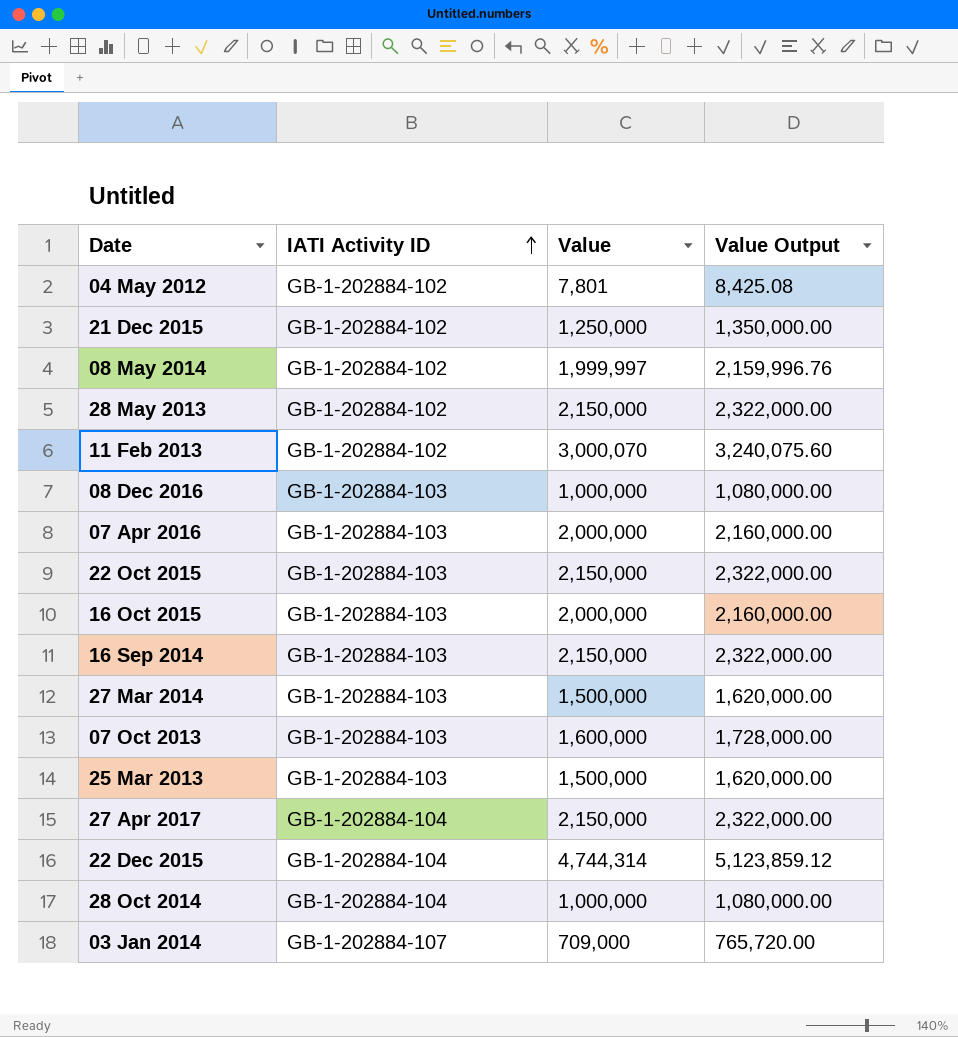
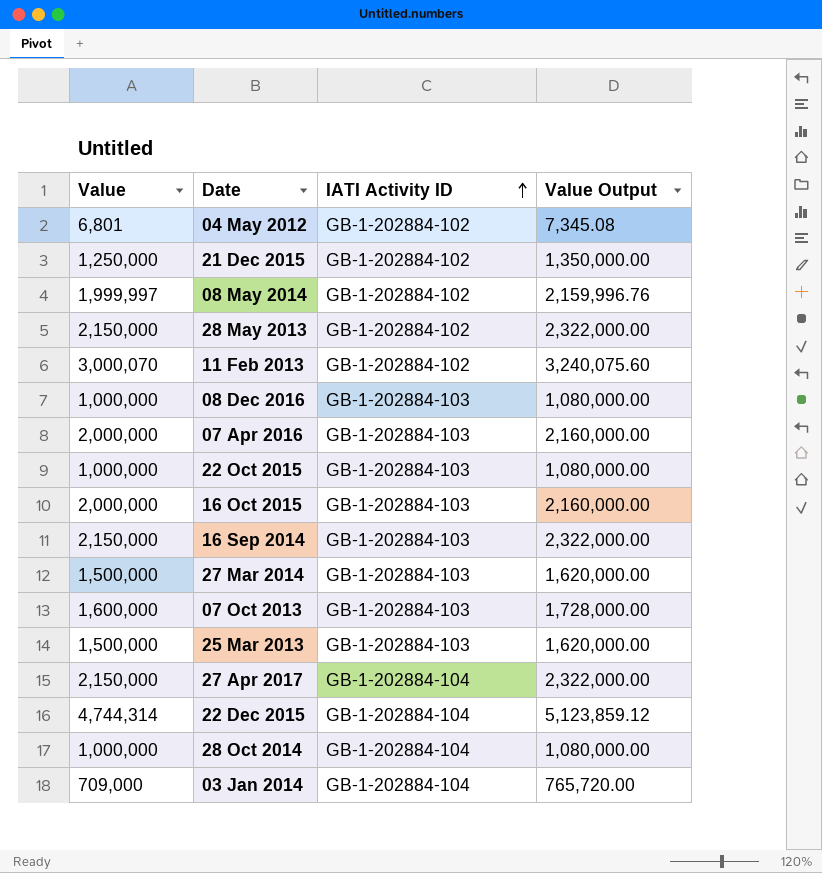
column Value | position: 3 -> 1
04 May 2012 | Value: 7,801 -> 6,801
04 May 2012 | Value Output: 8,425.08 -> 7,345.08
22 Oct 2015 | Value: 2,150,000 -> 1,000,000
22 Oct 2015 | Value Output: 2,322,000.00 -> 1,080,000.00
03 Jan 2014 | IATI Activity ID: GB-1-202884-107 -> GB-1-202884-104

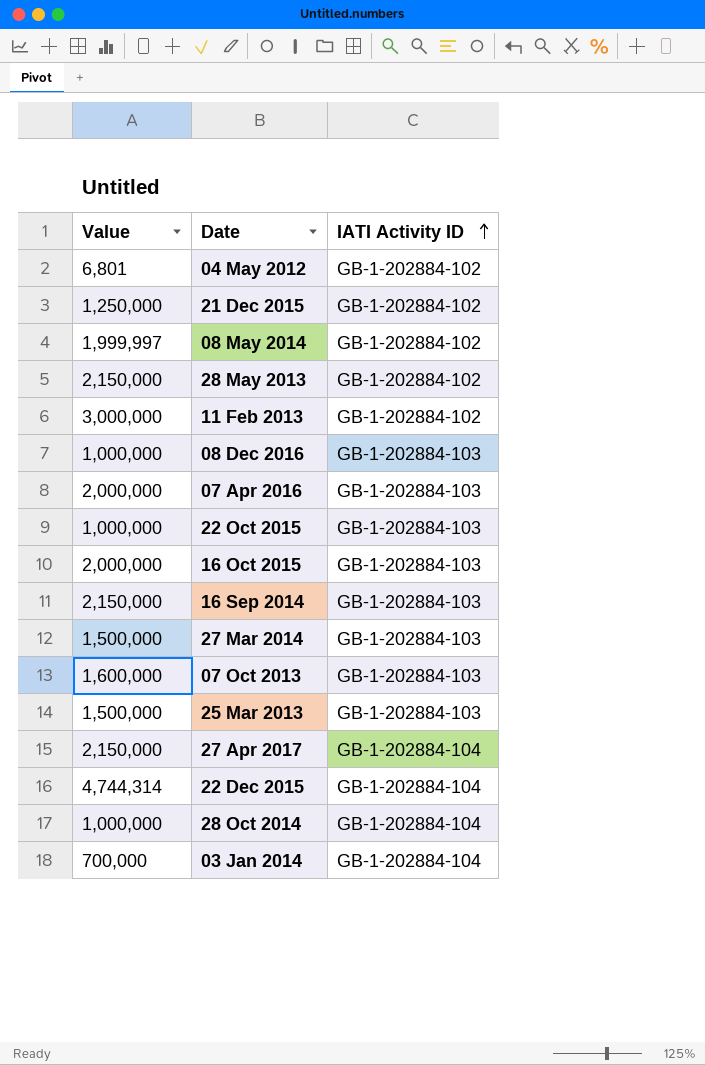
column Value Output | formula: [Value] * 1.08 -> none
11 Feb 2013 | Value: 3,000,070 -> 3,000,000
03 Jan 2014 | Value: 709,000 -> 700,000

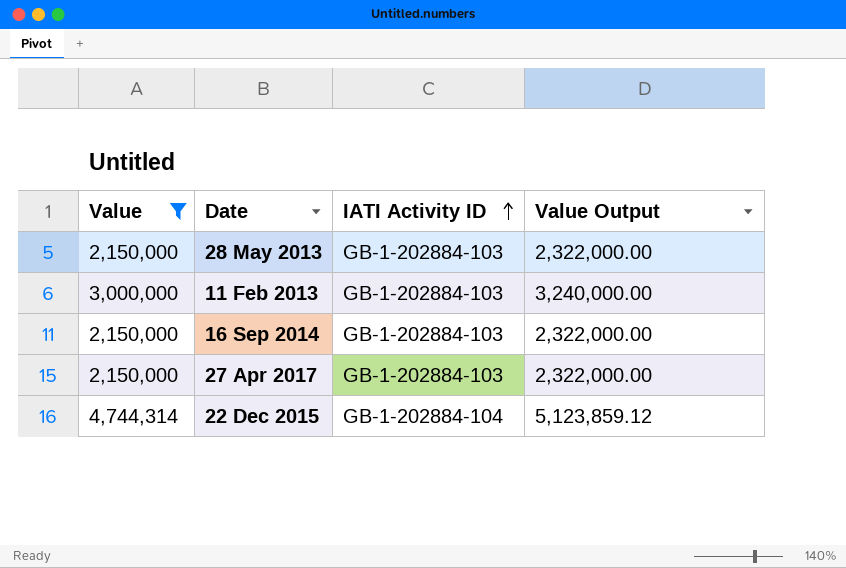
filter: none -> Value >= 2,150,000
column Value Output | formula: none -> [Value] * 1.08
28 May 2013 | IATI Activity ID: GB-1-202884-102 -> GB-1-202884-103
11 Feb 2013 | IATI Activity ID: GB-1-202884-102 -> GB-1-202884-103
27 Apr 2017 | IATI Activity ID: GB-1-202884-104 -> GB-1-202884-103

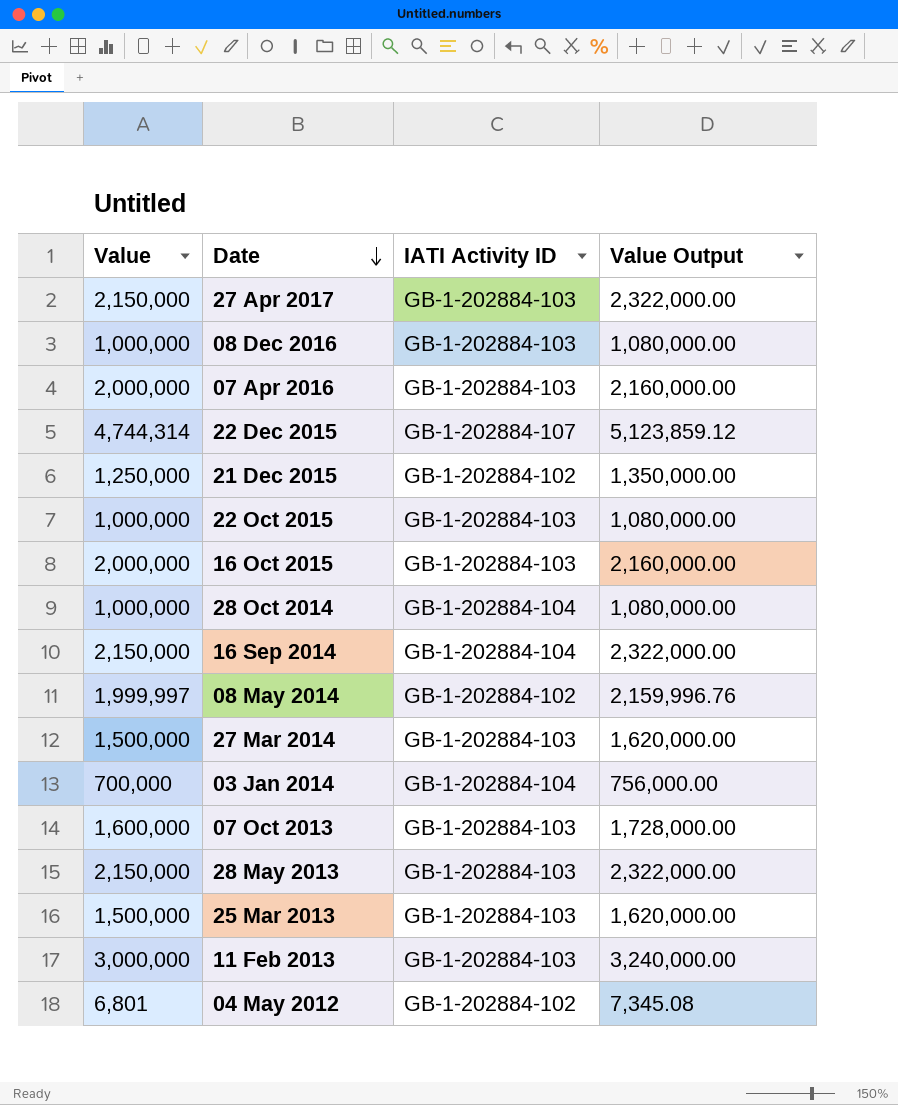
filter: Value >= 2,150,000 -> none
row order: IATI Activity ID ascending -> Date descending
22 Dec 2015 | IATI Activity ID: GB-1-202884-104 -> GB-1-202884-107
16 Sep 2014 | IATI Activity ID: GB-1-202884-103 -> GB-1-202884-104

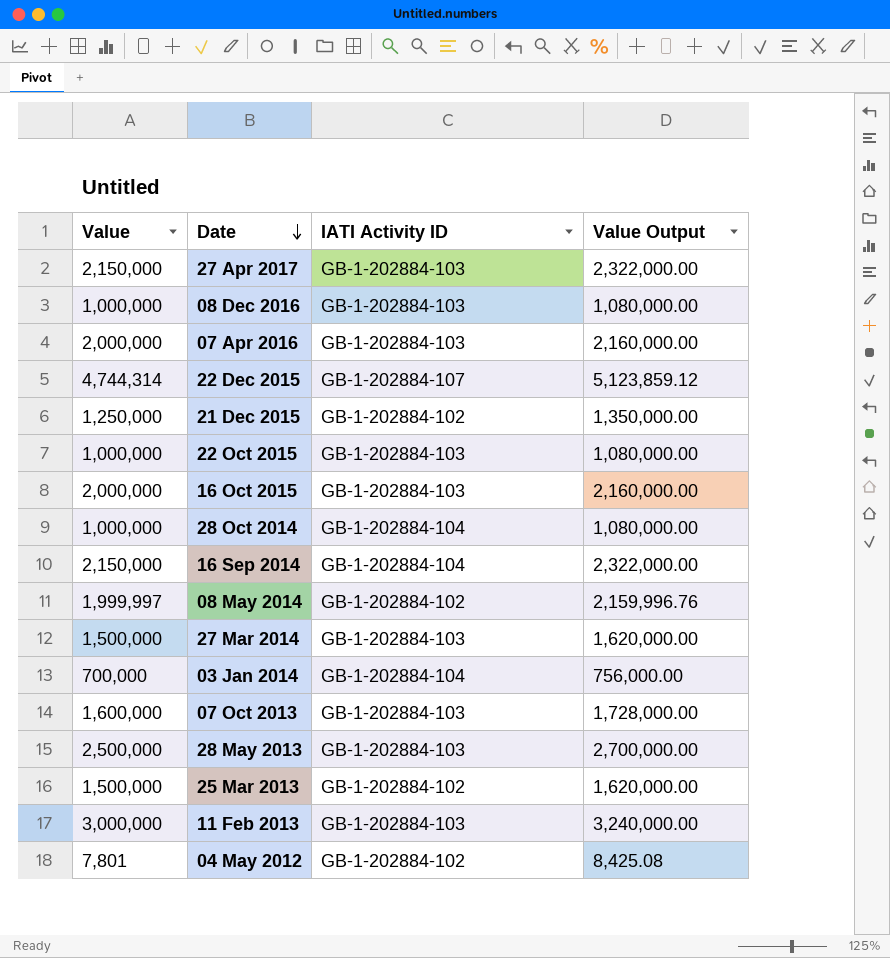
28 May 2013 | Value: 2,150,000 -> 2,500,000
28 May 2013 | Value Output: 2,322,000.00 -> 2,700,000.00
25 Mar 2013 | IATI Activity ID: GB-1-202884-103 -> GB-1-202884-102
04 May 2012 | Value: 6,801 -> 7,801
04 May 2012 | Value Output: 7,345.08 -> 8,425.08

